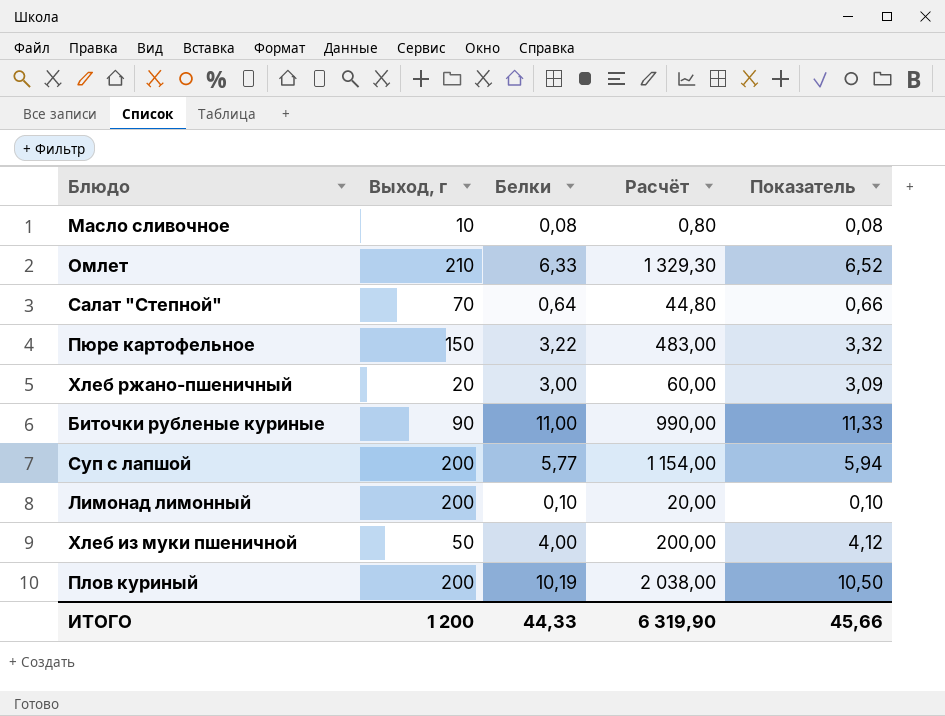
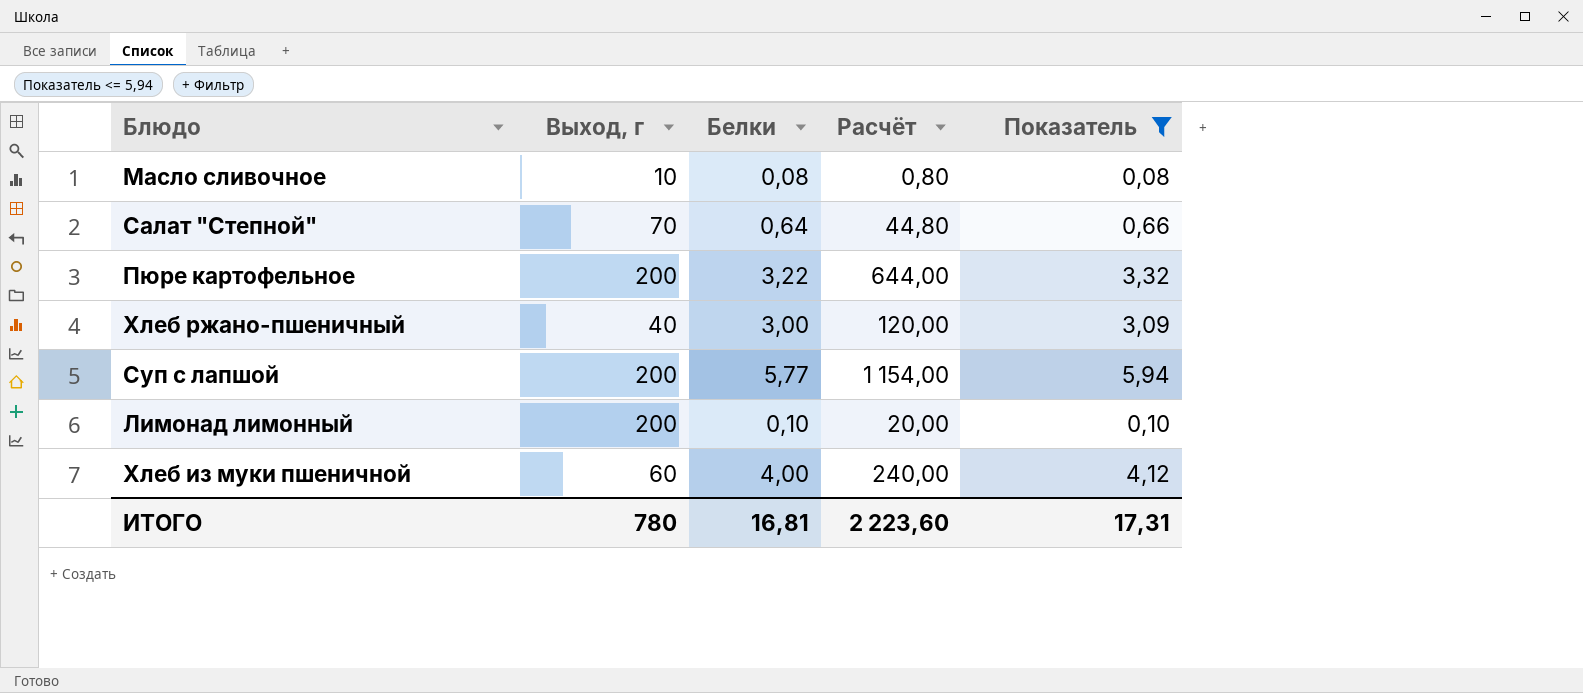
filter: none -> Показатель <= 5,94
Пюре картофельное | Выход, г: 150 -> 200
Пюре картофельное | Расчёт: 483,00 -> 644,00
Хлеб ржано-пшеничный | Выход, г: 20 -> 40
Хлеб ржано-пшеничный | Расчёт: 60,00 -> 120,00
Хлеб из муки пшеничной | Выход, г: 50 -> 60
Хлеб из муки пшеничной | Расчёт: 200,00 -> 240,00
ИТОГО | Выход, г: 1 200 -> 780
ИТОГО | Белки: 44,33 -> 16,81
ИТОГО | Расчёт: 6 319,90 -> 2 223,60
ИТОГО | Показатель: 45,66 -> 17,31

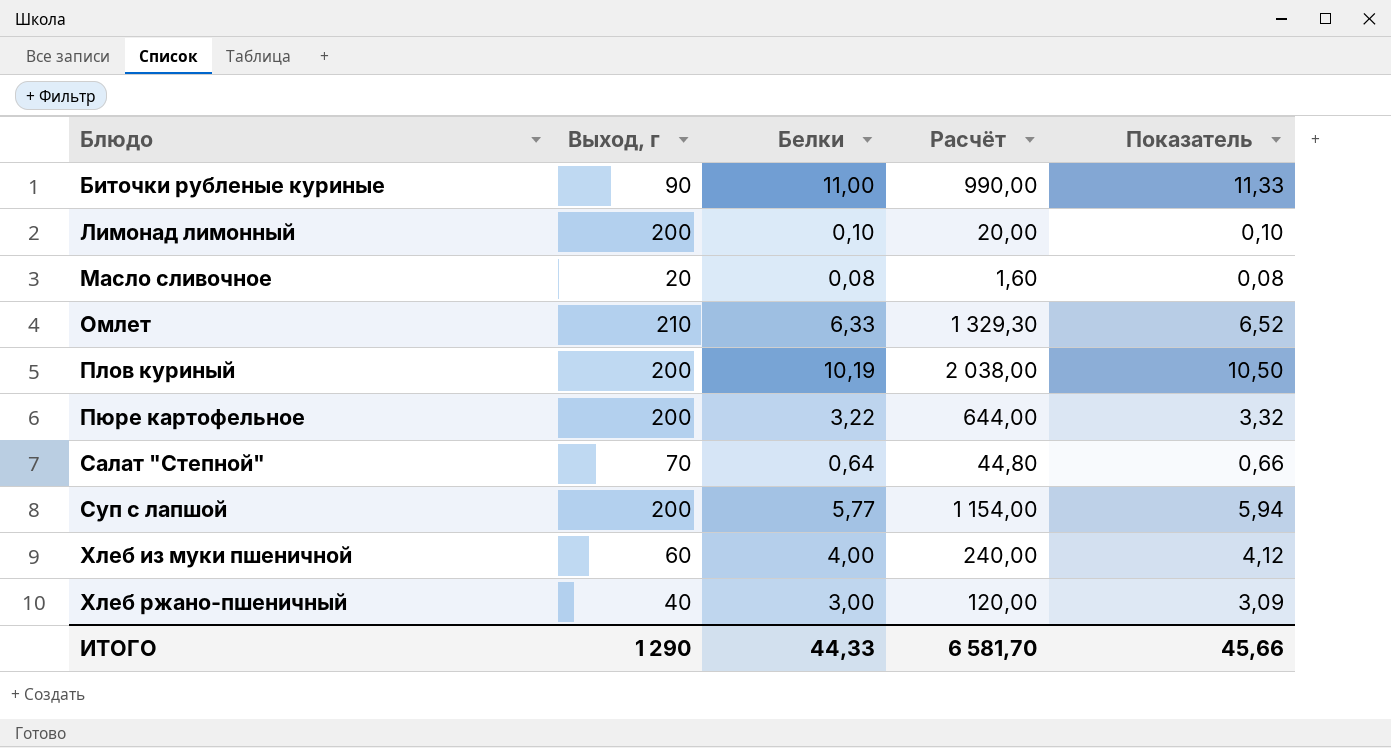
filter: Показатель <= 5,94 -> none
row order: none -> Блюдо ascending
Масло сливочное | Выход, г: 10 -> 20
Масло сливочное | Расчёт: 0,80 -> 1,60
ИТОГО | Выход, г: 780 -> 1 290
ИТОГО | Белки: 16,81 -> 44,33
ИТОГО | Расчёт: 2 223,60 -> 6 581,70
ИТОГО | Показатель: 17,31 -> 45,66

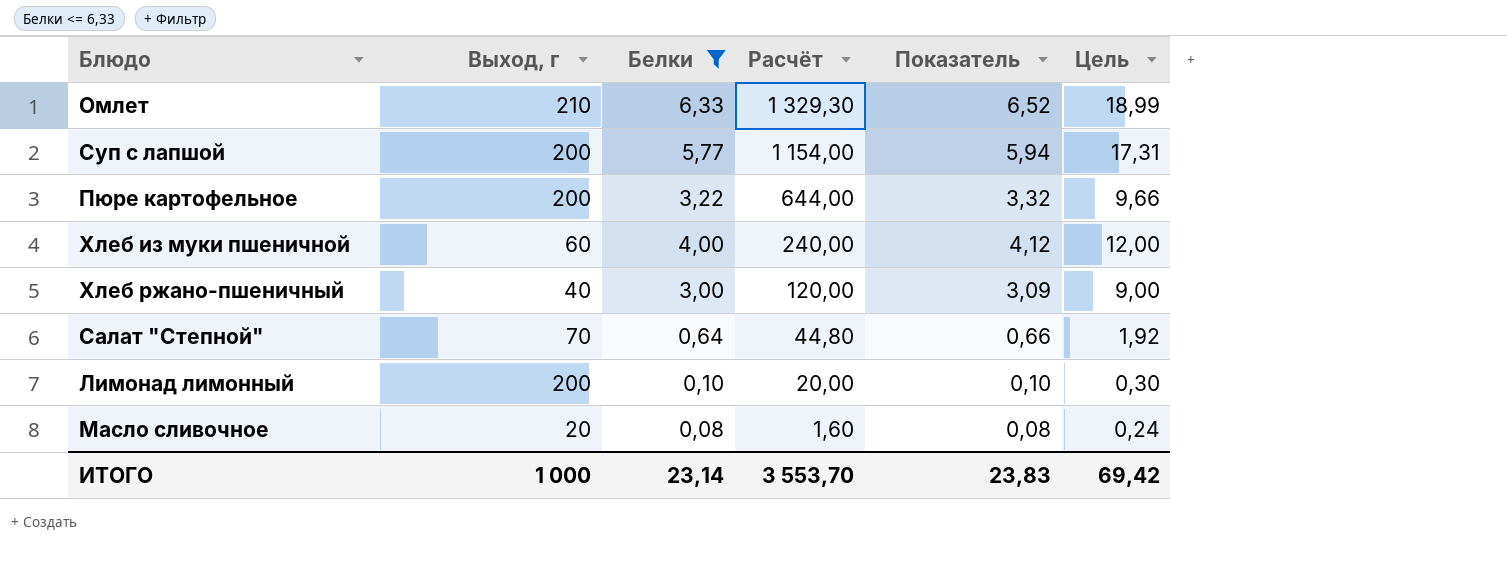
filter: none -> Белки <= 6,33
row order: Блюдо ascending -> Расчёт descending
column Цель | formula: none -> [Белки] * 3
ИТОГО | Выход, г: 1 290 -> 1 000
ИТОГО | Белки: 44,33 -> 23,14
ИТОГО | Расчёт: 6 581,70 -> 3 553,70
ИТОГО | Показатель: 45,66 -> 23,83

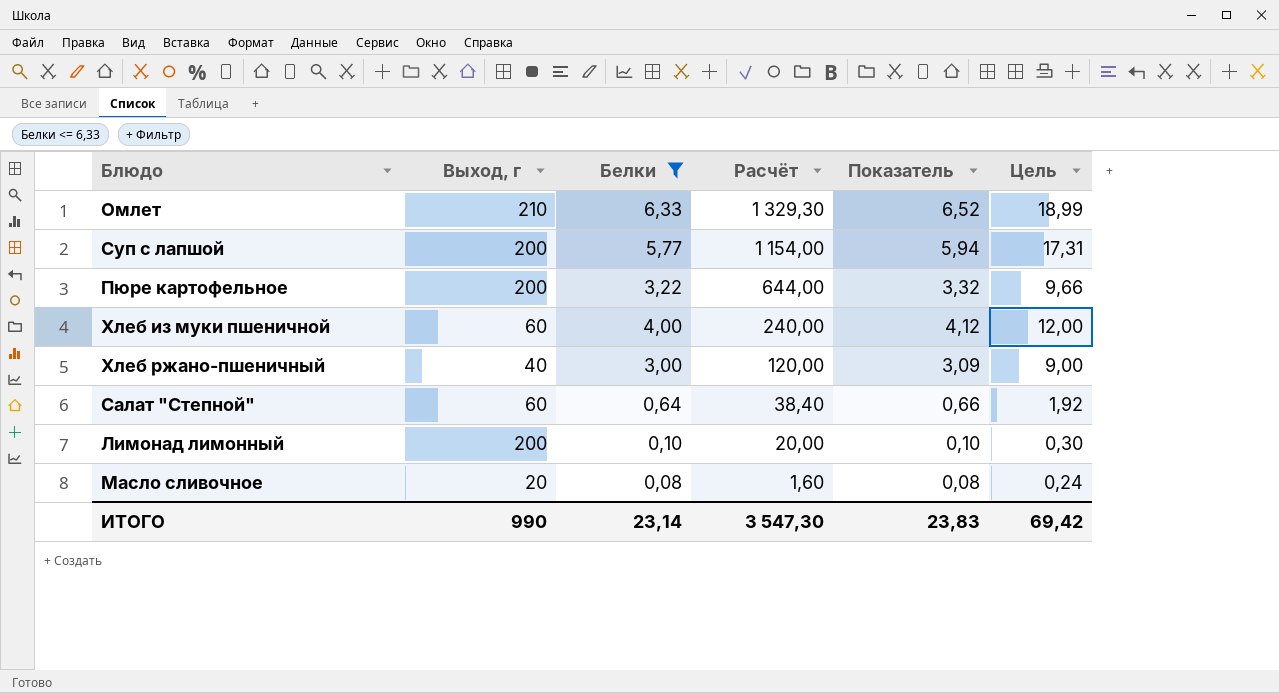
Салат "Степной" | Выход, г: 70 -> 60
Салат "Степной" | Расчёт: 44,80 -> 38,40
ИТОГО | Выход, г: 1 000 -> 990
ИТОГО | Расчёт: 3 553,70 -> 3 547,30

